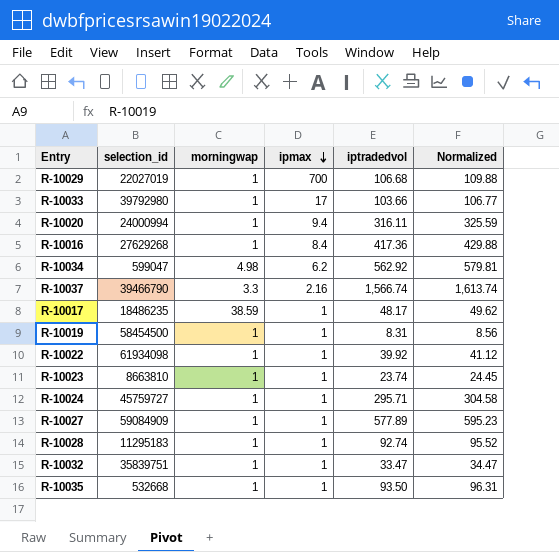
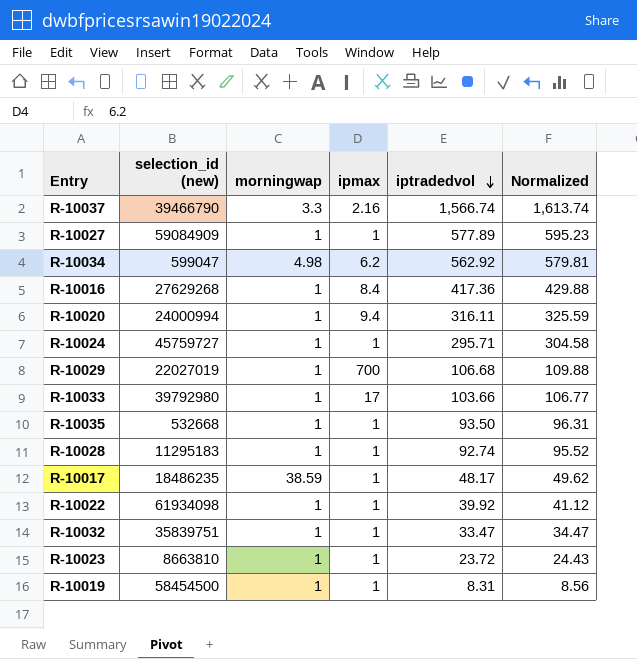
row order: ipmax descending -> iptradedvol descending
column name: selection_id -> selection_id (new)
R-10023 | iptradedvol: 23.74 -> 23.72
R-10023 | Normalized: 24.45 -> 24.43

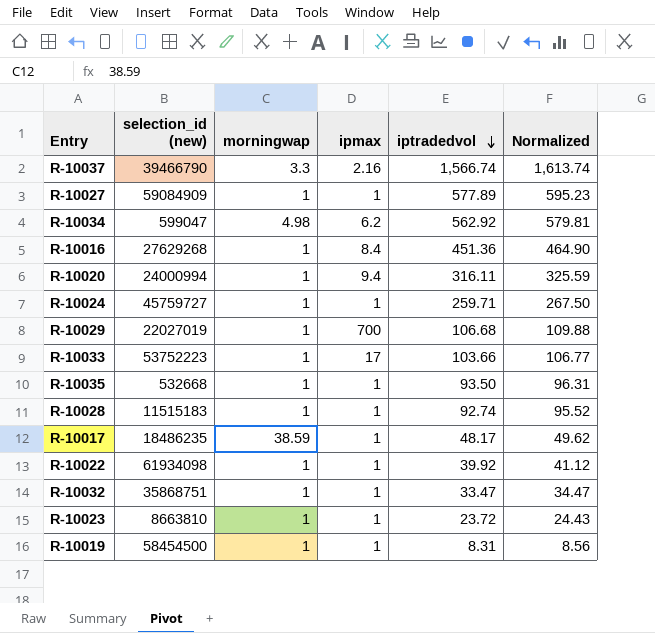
R-10016 | iptradedvol: 417.36 -> 451.36
R-10016 | Normalized: 429.88 -> 464.90
R-10024 | iptradedvol: 295.71 -> 259.71
R-10024 | Normalized: 304.58 -> 267.50
R-10033 | selection_id (new): 39792980 -> 53752223
R-10028 | selection_id (new): 11295183 -> 11515183
R-10032 | selection_id (new): 35839751 -> 35868751

